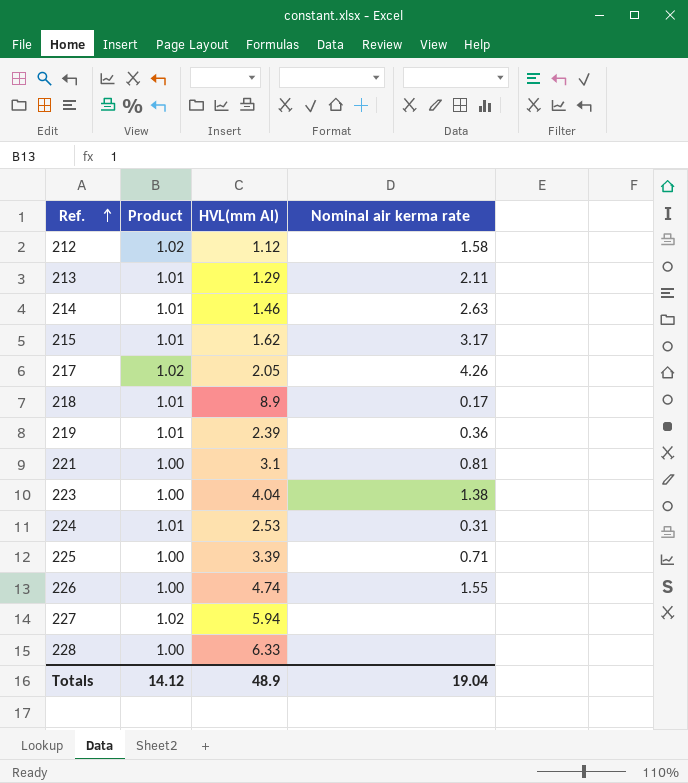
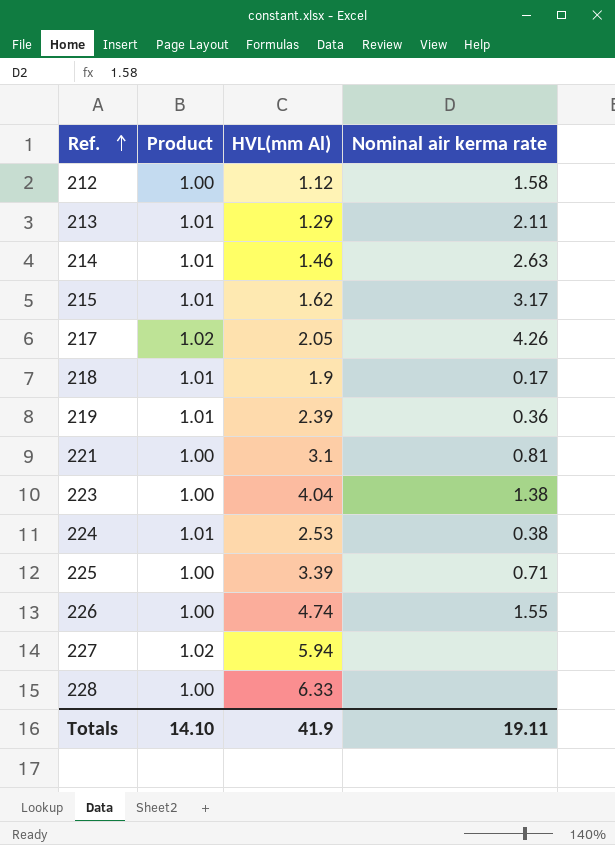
212 | Product: 1.02 -> 1.00
218 | HVL(mm Al): 8.9 -> 1.9
224 | Nominal air kerma rate: 0.31 -> 0.38
Totals | Product: 14.12 -> 14.10
Totals | HVL(mm Al): 48.9 -> 41.9
Totals | Nominal air kerma rate: 19.04 -> 19.11

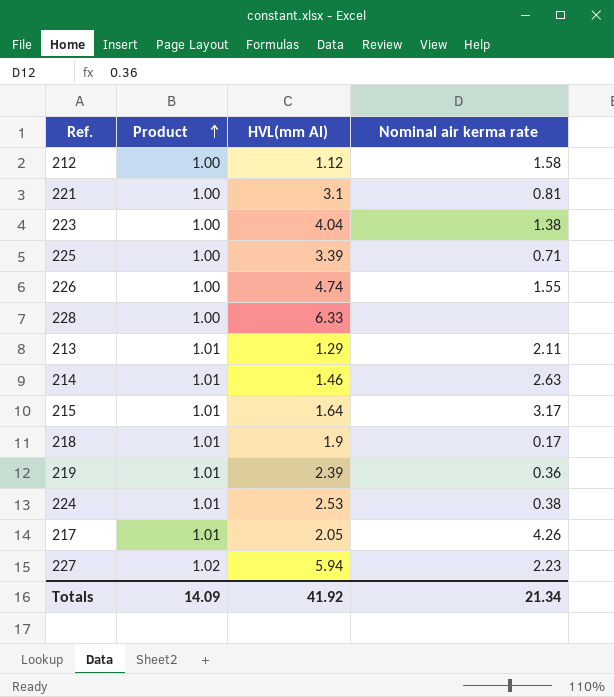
row order: Ref. ascending -> Product ascending
215 | HVL(mm Al): 1.62 -> 1.64
217 | Product: 1.02 -> 1.01
227 | Nominal air kerma rate: none -> 2.23
Totals | Product: 14.10 -> 14.09
Totals | HVL(mm Al): 41.9 -> 41.92
Totals | Nominal air kerma rate: 19.11 -> 21.34

